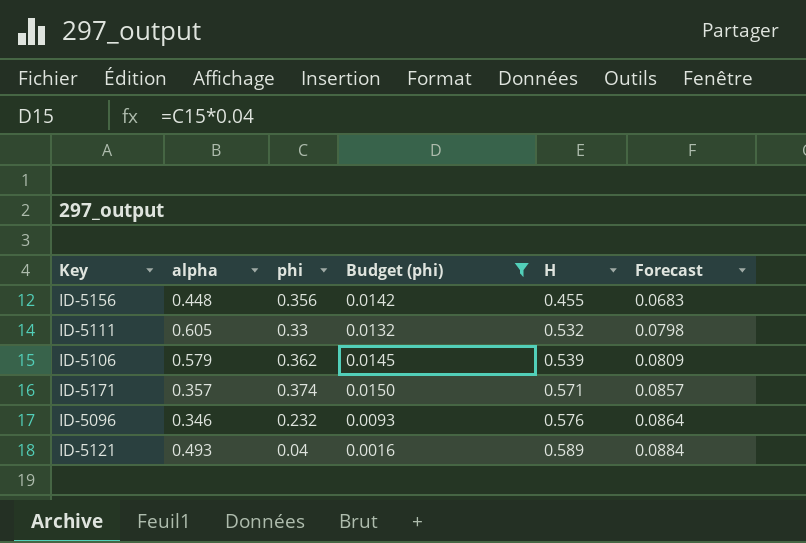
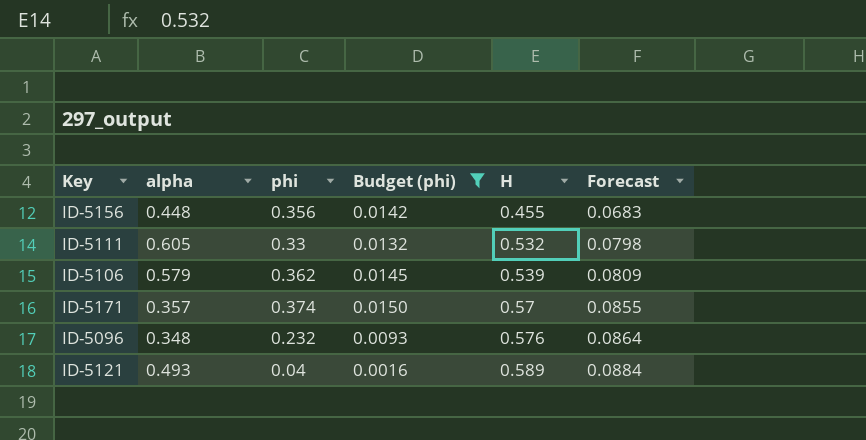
ID-5171 | H: 0.571 -> 0.57
ID-5171 | Forecast: 0.0857 -> 0.0855
ID-5096 | alpha: 0.346 -> 0.348

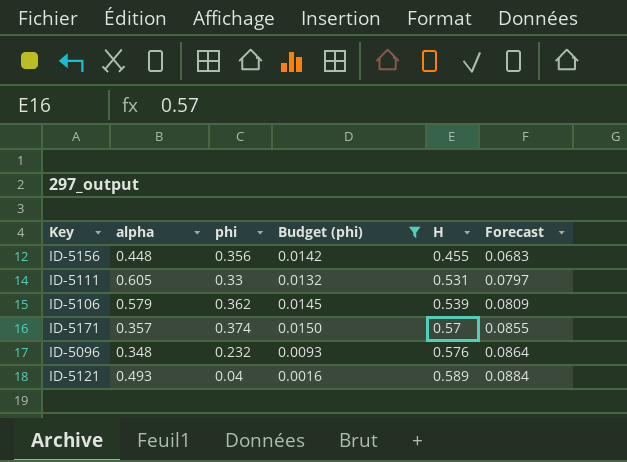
ID-5111 | H: 0.532 -> 0.531
ID-5111 | Forecast: 0.0798 -> 0.0797

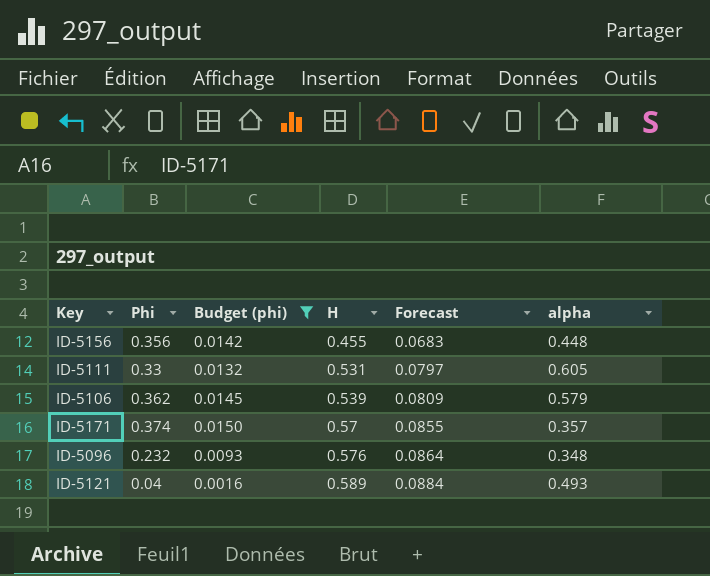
column name: phi -> Phi
column alpha | position: 2 -> 6

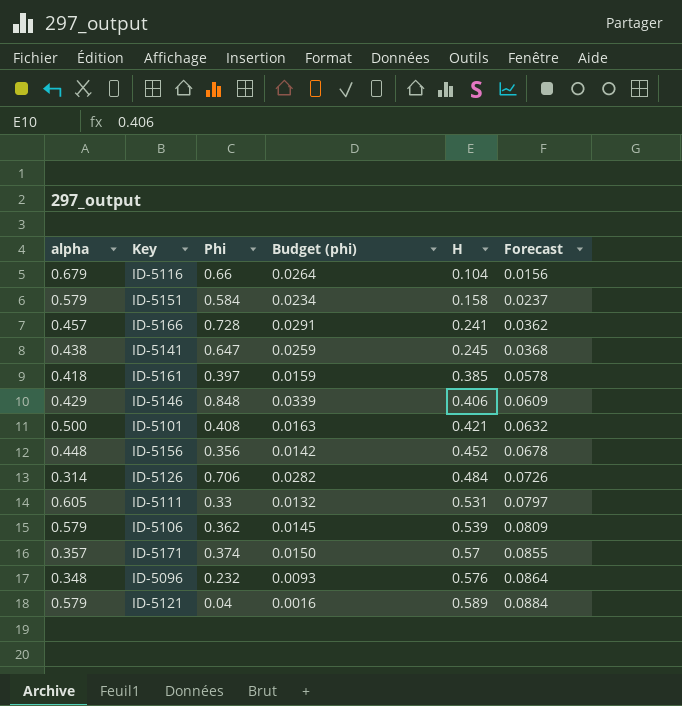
filter: Budget (phi) <= 0.0150 -> none
column alpha | position: 6 -> 1
ID-5156 | H: 0.455 -> 0.452
ID-5156 | Forecast: 0.0683 -> 0.0678
ID-5121 | alpha: 0.493 -> 0.579

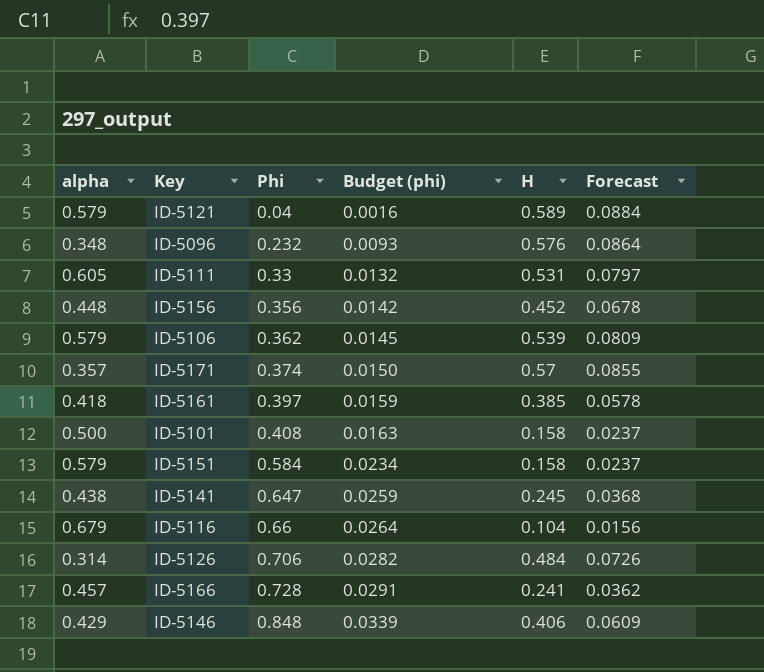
row order: H ascending -> Phi ascending
ID-5101 | H: 0.421 -> 0.158
ID-5101 | Forecast: 0.0632 -> 0.0237

